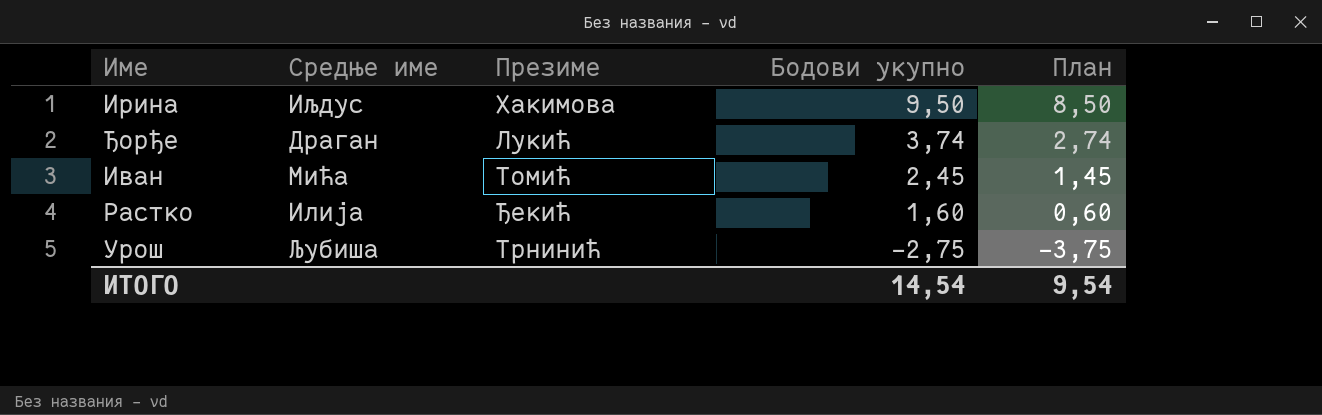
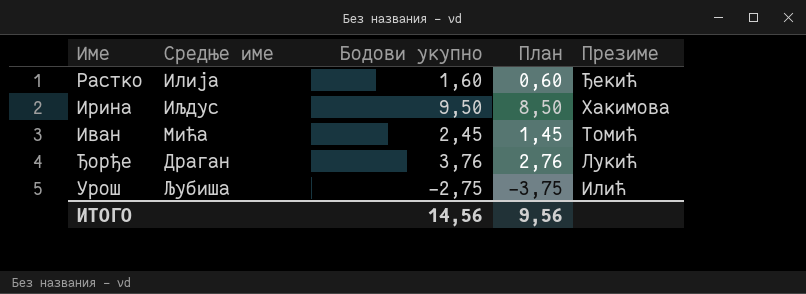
row order: Бодови укупно descending -> Презиме descending
column Презиме | position: 3 -> 5
Ђорђе | Бодови укупно: 3,74 -> 3,76
Ђорђе | План: 2,74 -> 2,76
Урош | Презиме: Трнинић -> Илић
ИТОГО | Бодови укупно: 14,54 -> 14,56
ИТОГО | План: 9,54 -> 9,56

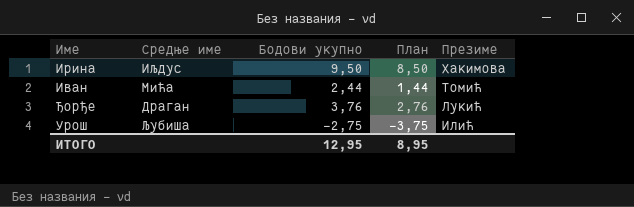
row Растко: Илија | 1,60 | 0,60 | Ђекић -> none
Иван | Бодови укупно: 2,45 -> 2,44
Иван | План: 1,45 -> 1,44
ИТОГО | Бодови укупно: 14,56 -> 12,95
ИТОГО | План: 9,56 -> 8,95

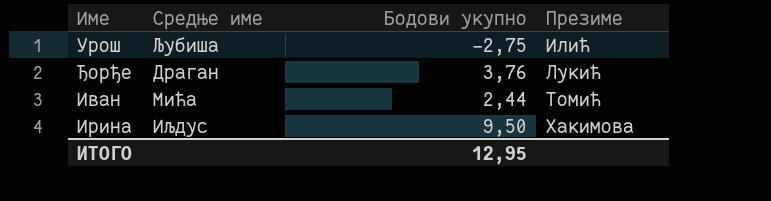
row order: Презиме descending -> Презиме ascending
column План | formula: [Бодови укупно] - 1 -> none

